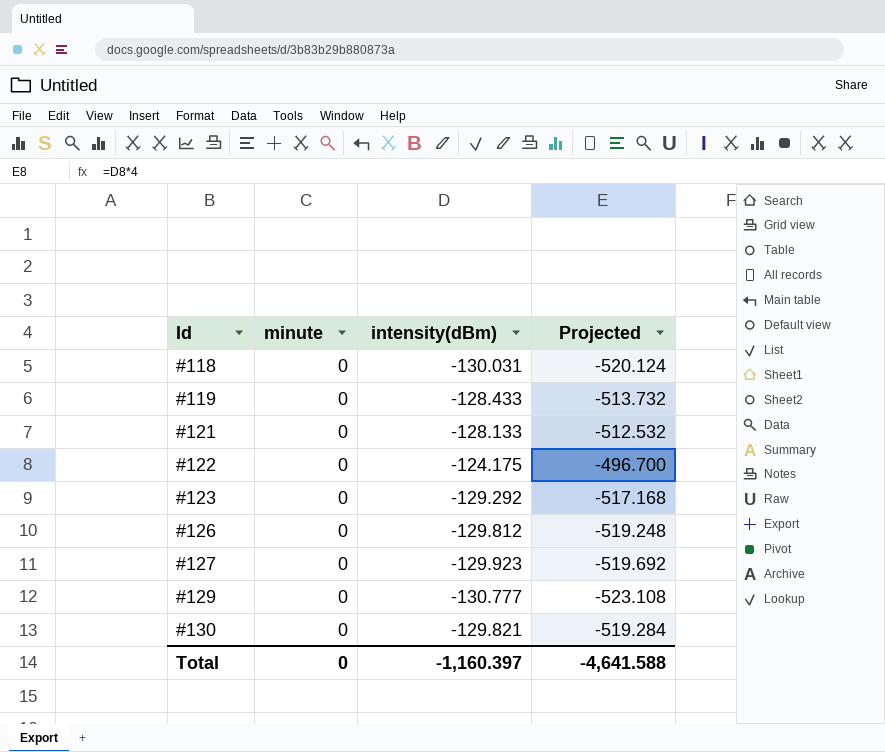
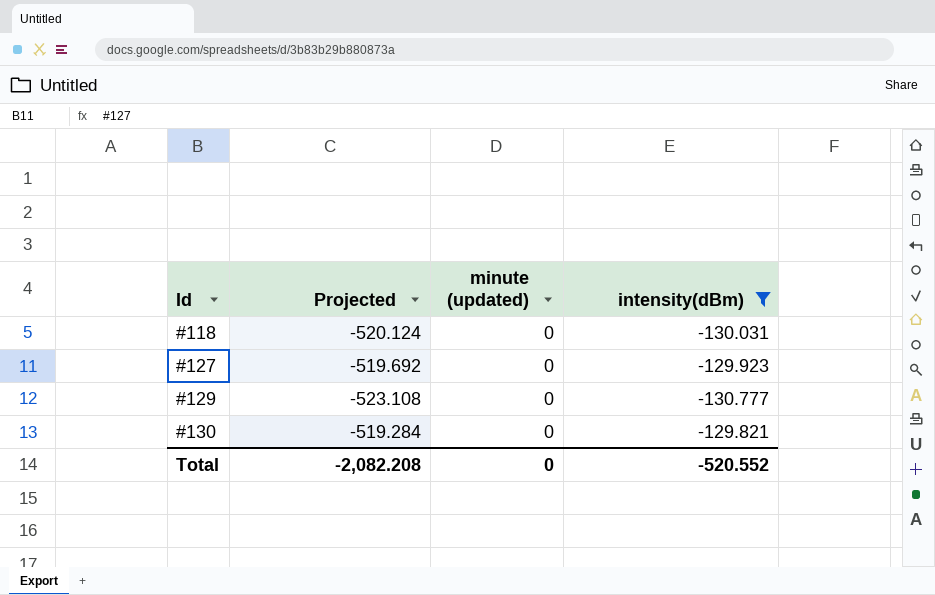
filter: none -> intensity(dBm) <= -129.821
column Projected | position: 4 -> 2
column name: minute -> minute (updated)
Total | Projected: -4,641.588 -> -2,082.208
Total | intensity(dBm): -1,160.397 -> -520.552

